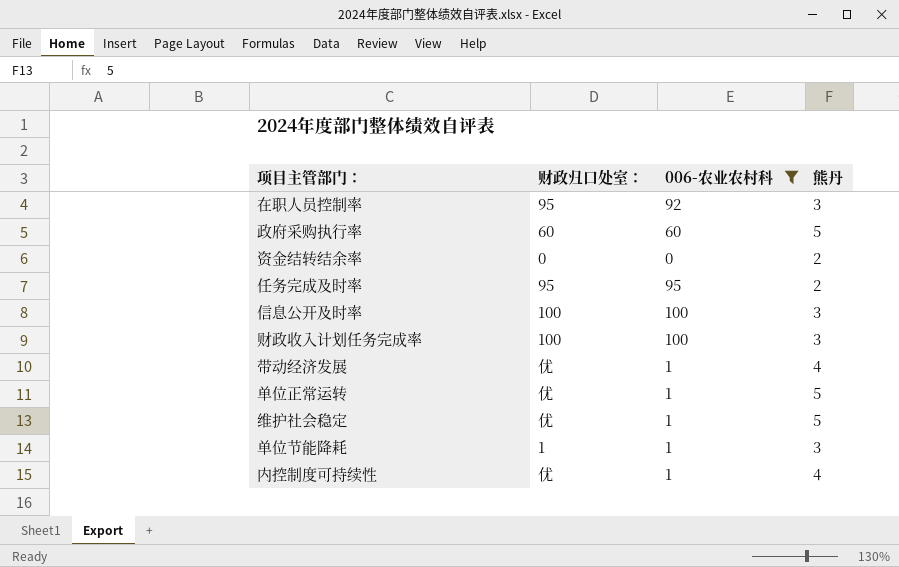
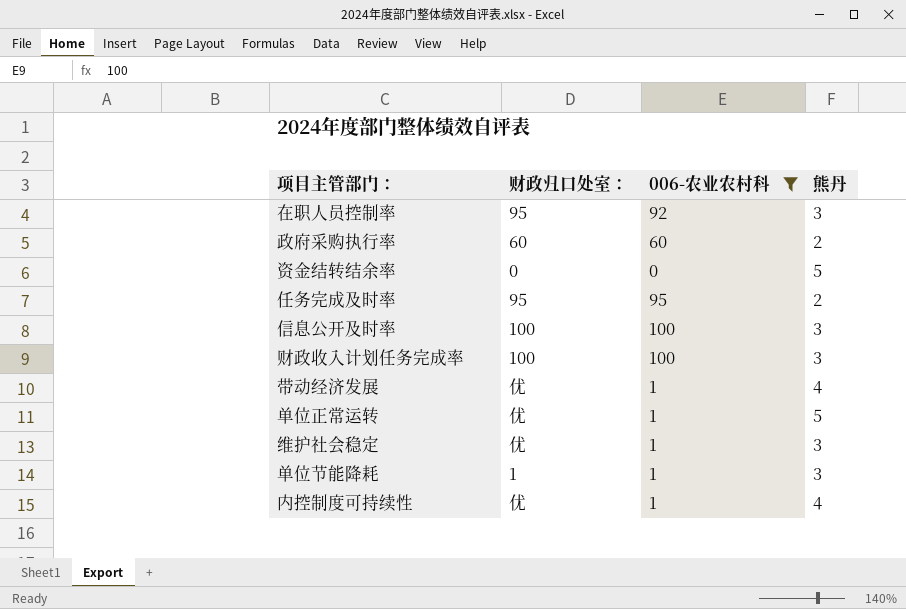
政府采购执行率 | 熊丹: 5 -> 2
资金结转结余率 | 熊丹: 2 -> 5
维护社会稳定 | 熊丹: 5 -> 3

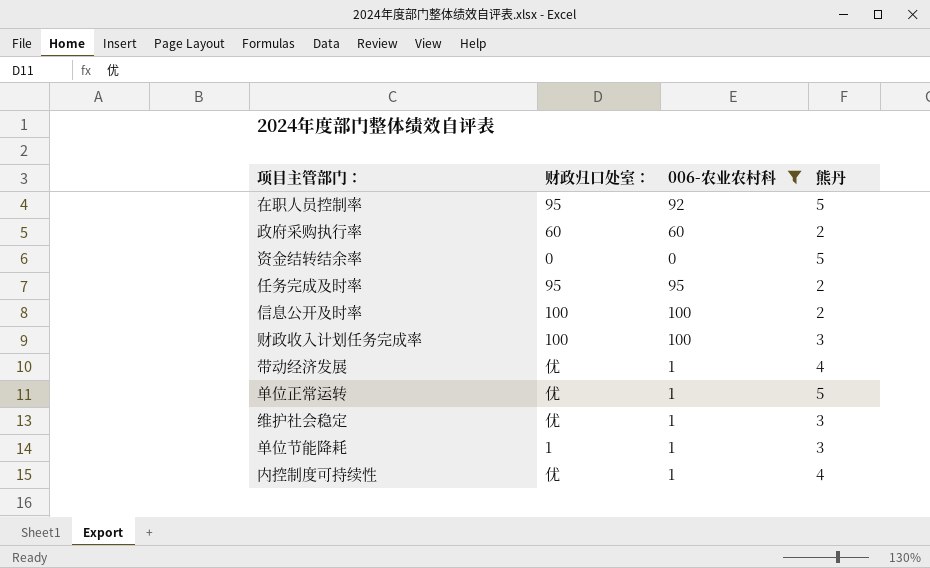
在职人员控制率 | 熊丹: 3 -> 5
信息公开及时率 | 熊丹: 3 -> 2

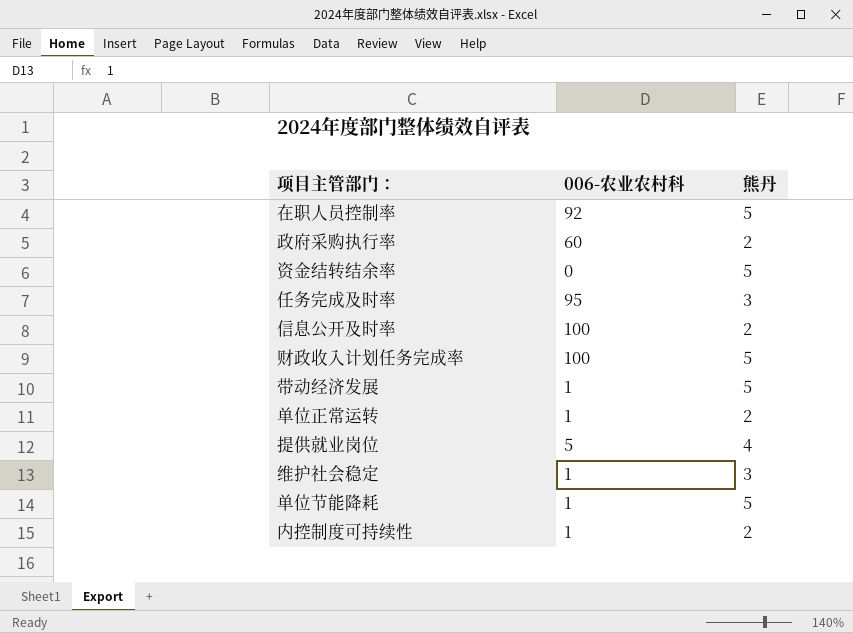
filter: 006-农业农村科 != 5 -> none
column 财政归口处室： | position: 2 -> none
任务完成及时率 | 熊丹: 2 -> 3
财政收入计划任务完成率 | 熊丹: 3 -> 5
带动经济发展 | 熊丹: 4 -> 5
单位正常运转 | 熊丹: 5 -> 2
单位节能降耗 | 熊丹: 3 -> 5
内控制度可持续性 | 熊丹: 4 -> 2

